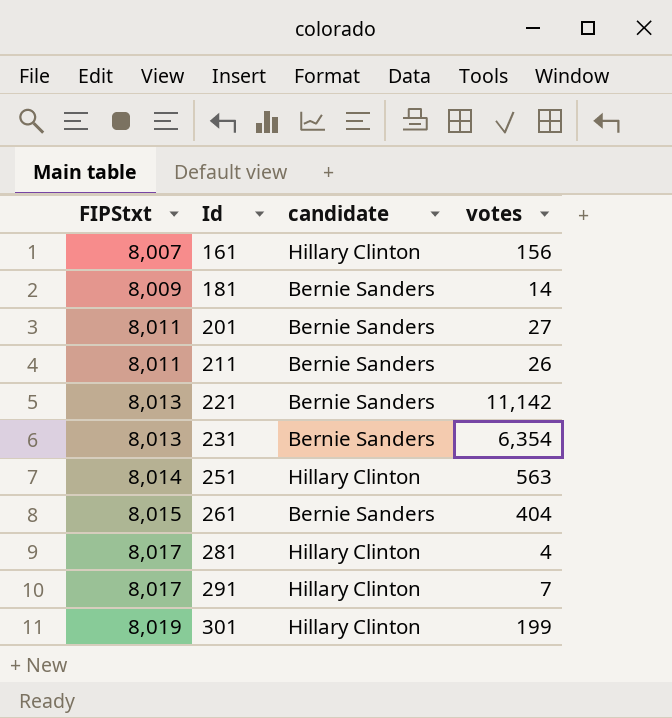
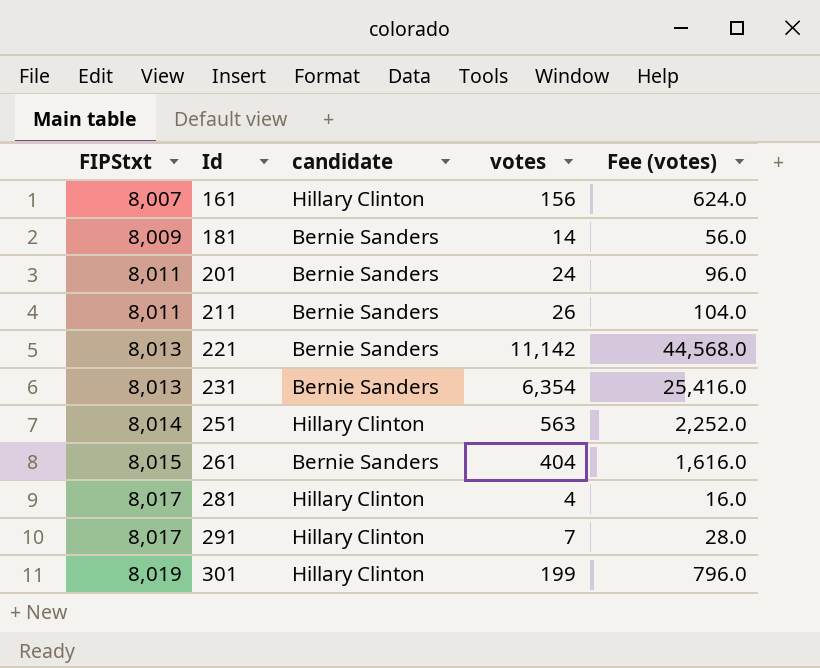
column Fee (votes) | formula: none -> [votes] * 4
201 | votes: 27 -> 24

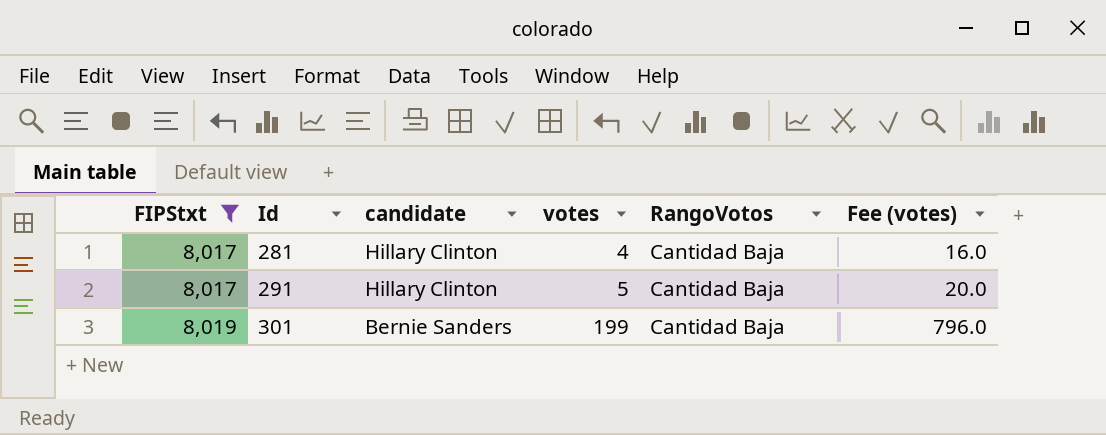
filter: none -> FIPStxt >= 8,017
column RangoVotos | position: none -> 5
291 | votes: 7 -> 5
291 | Fee (votes): 28.0 -> 20.0
301 | candidate: Hillary Clinton -> Bernie Sanders

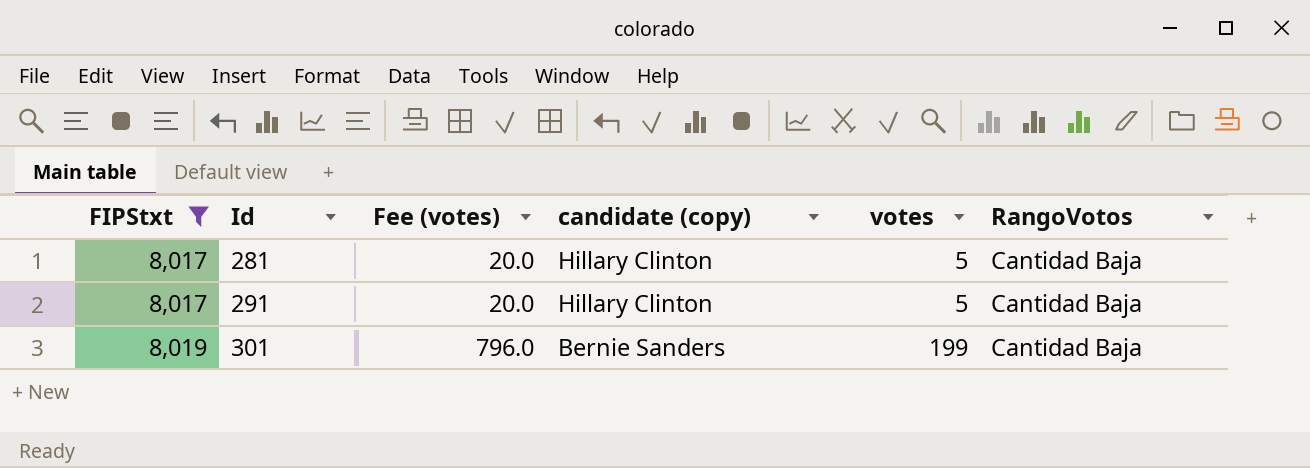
column Fee (votes) | position: 6 -> 3
column name: candidate -> candidate (copy)
281 | Fee (votes): 16.0 -> 20.0
281 | votes: 4 -> 5

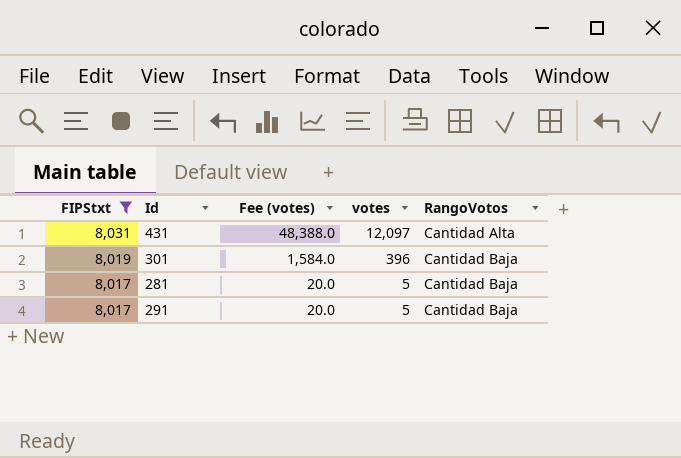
row order: FIPStxt ascending -> FIPStxt descending
column candidate (copy) | position: 4 -> none
row 431: none -> 8,031 | 48,388.0 | 12,097 | Cantidad Alta
301 | Fee (votes): 796.0 -> 1,584.0
301 | votes: 199 -> 396

